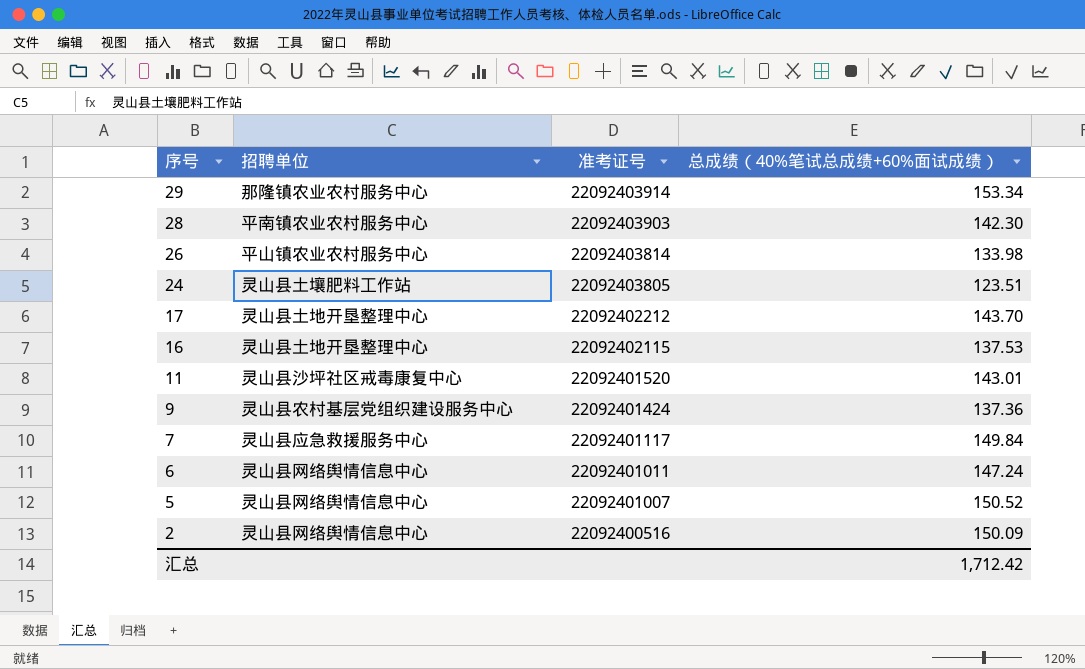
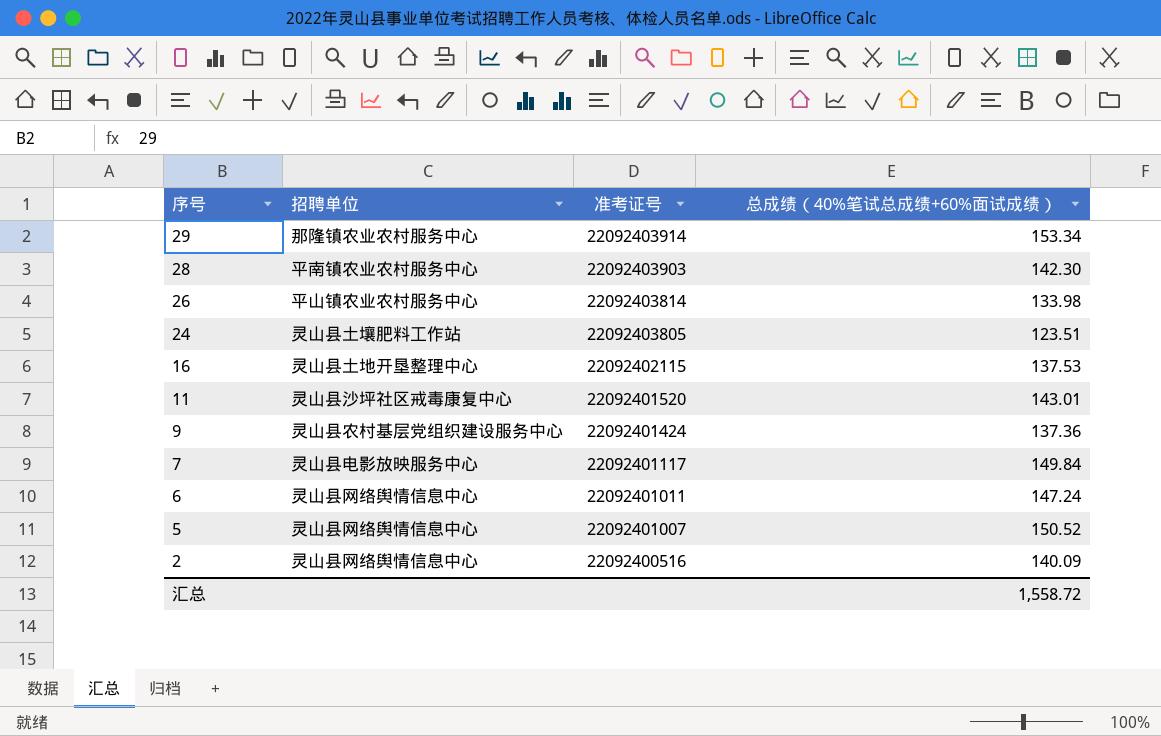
row 17: 灵山县土地开垦整理中心 | 22092402212 | 143.70 -> none
7 | 招聘单位: 灵山县应急救援服务中心 -> 灵山县电影放映服务中心
2 | 总成绩（40%笔试总成绩+60%面试成绩）: 150.09 -> 140.09
汇总 | 总成绩（40%笔试总成绩+60%面试成绩）: 1,712.42 -> 1,558.72

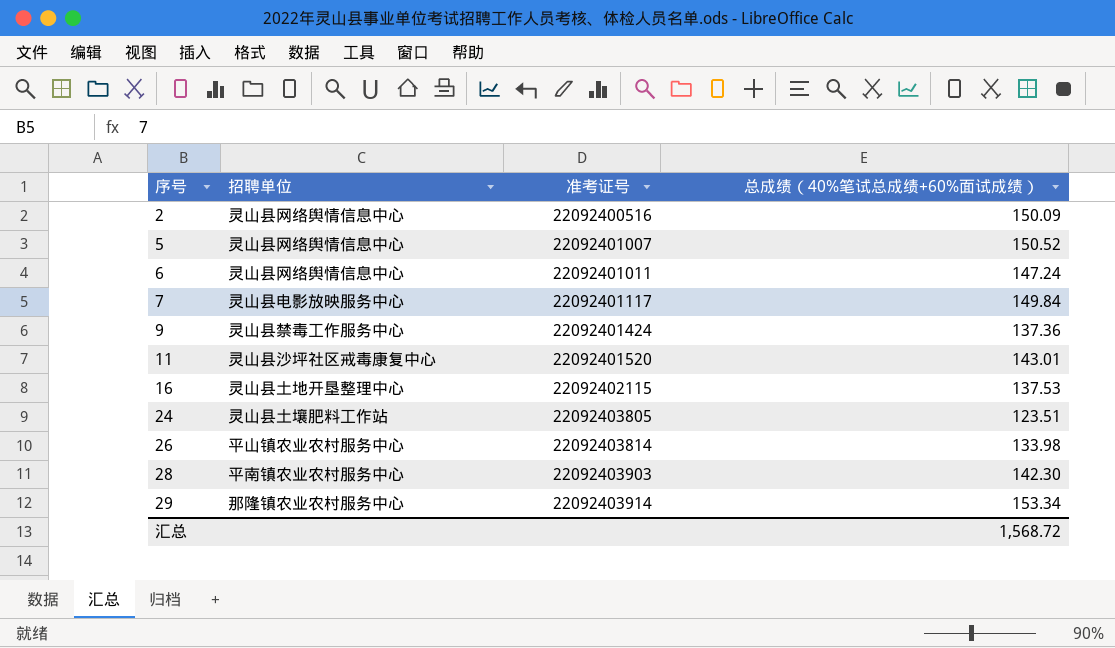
row order: 序号 descending -> 序号 ascending
2 | 总成绩（40%笔试总成绩+60%面试成绩）: 140.09 -> 150.09
9 | 招聘单位: 灵山县农村基层党组织建设服务中心 -> 灵山县禁毒工作服务中心
汇总 | 总成绩（40%笔试总成绩+60%面试成绩）: 1,558.72 -> 1,568.72

